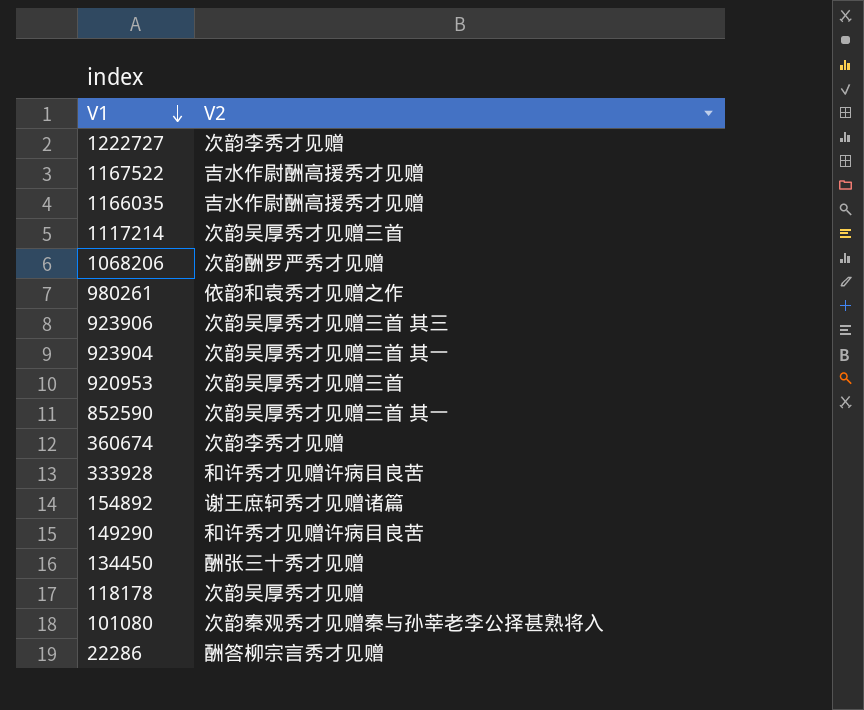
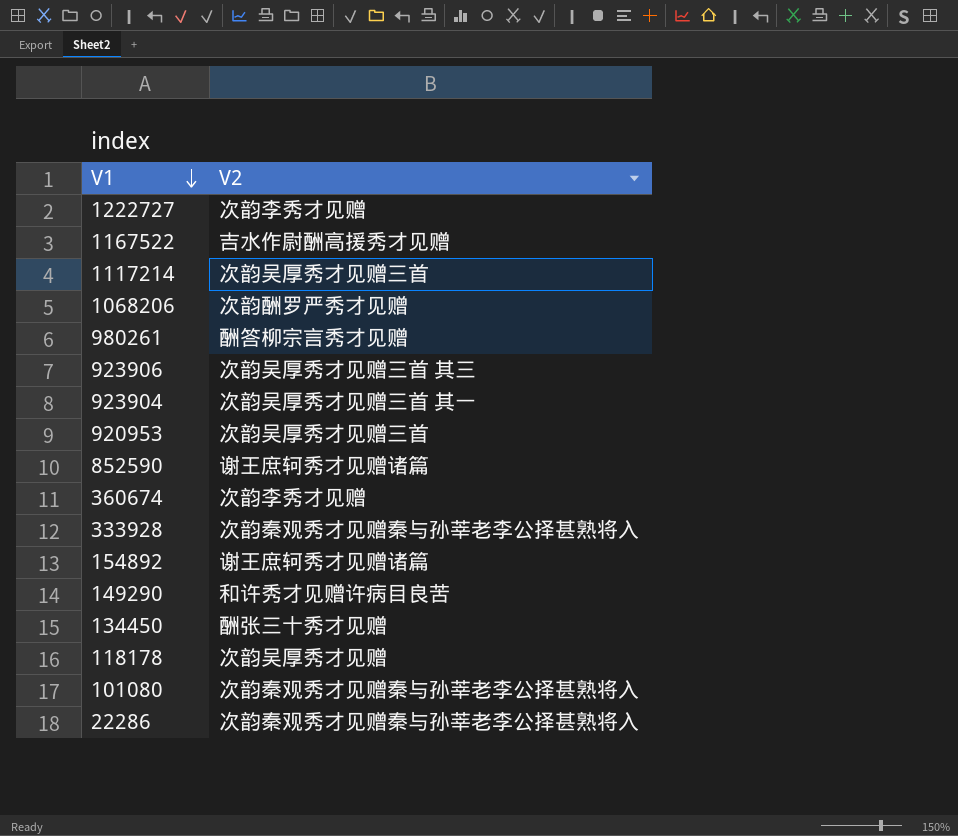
row 1166035: 吉水作尉酬高援秀才见赠 -> none
980261 | V2: 依韵和袁秀才见赠之作 -> 酬答柳宗言秀才见赠
852590 | V2: 次韵吴厚秀才见赠三首 其一 -> 谢王庶轲秀才见赠诸篇
333928 | V2: 和许秀才见赠许病目良苦 -> 次韵秦观秀才见赠秦与孙莘老李公择甚熟将入
22286 | V2: 酬答柳宗言秀才见赠 -> 次韵秦观秀才见赠秦与孙莘老李公择甚熟将入

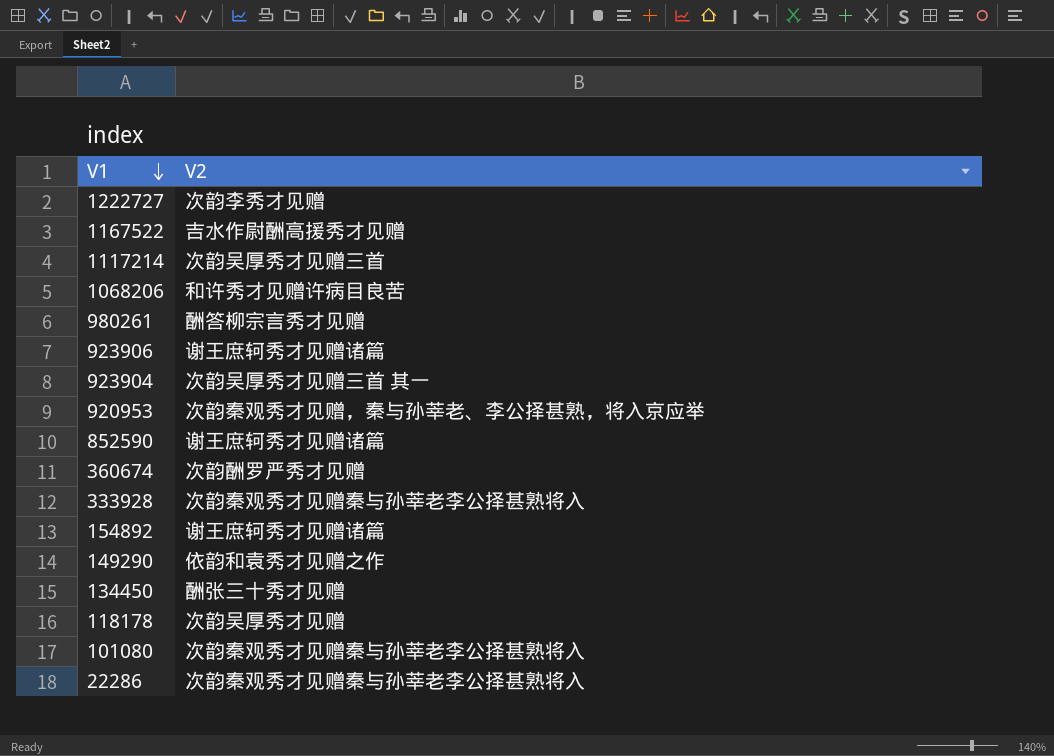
1068206 | V2: 次韵酬罗严秀才见赠 -> 和许秀才见赠许病目良苦
923906 | V2: 次韵吴厚秀才见赠三首 其三 -> 谢王庶轲秀才见赠诸篇
920953 | V2: 次韵吴厚秀才见赠三首 -> 次韵秦观秀才见赠，秦与孙莘老、李公择甚熟，将入京应举
360674 | V2: 次韵李秀才见赠 -> 次韵酬罗严秀才见赠
149290 | V2: 和许秀才见赠许病目良苦 -> 依韵和袁秀才见赠之作

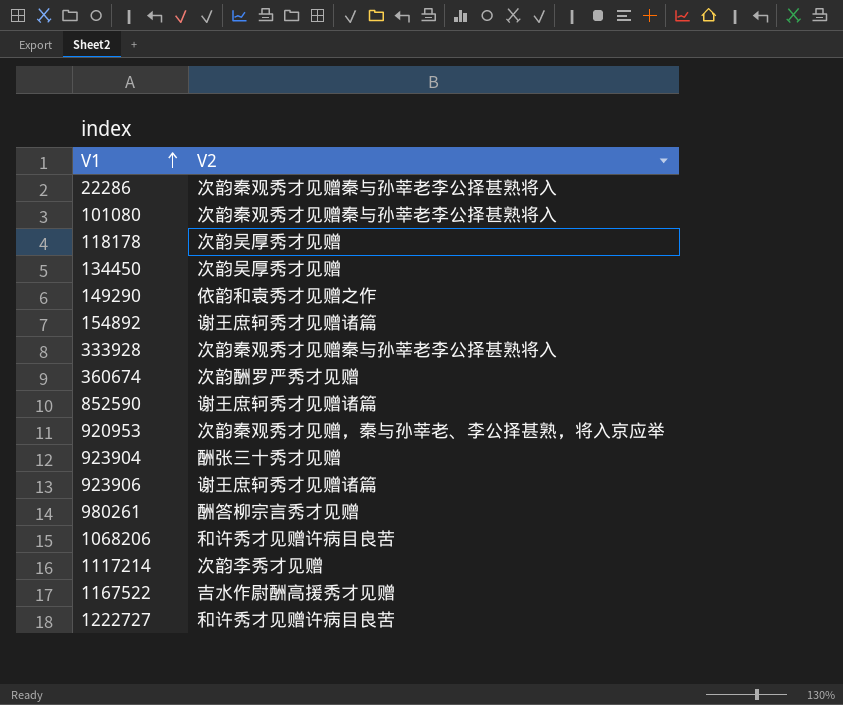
row order: V1 descending -> V1 ascending
134450 | V2: 酬张三十秀才见赠 -> 次韵吴厚秀才见赠
923904 | V2: 次韵吴厚秀才见赠三首 其一 -> 酬张三十秀才见赠
1117214 | V2: 次韵吴厚秀才见赠三首 -> 次韵李秀才见赠
1222727 | V2: 次韵李秀才见赠 -> 和许秀才见赠许病目良苦

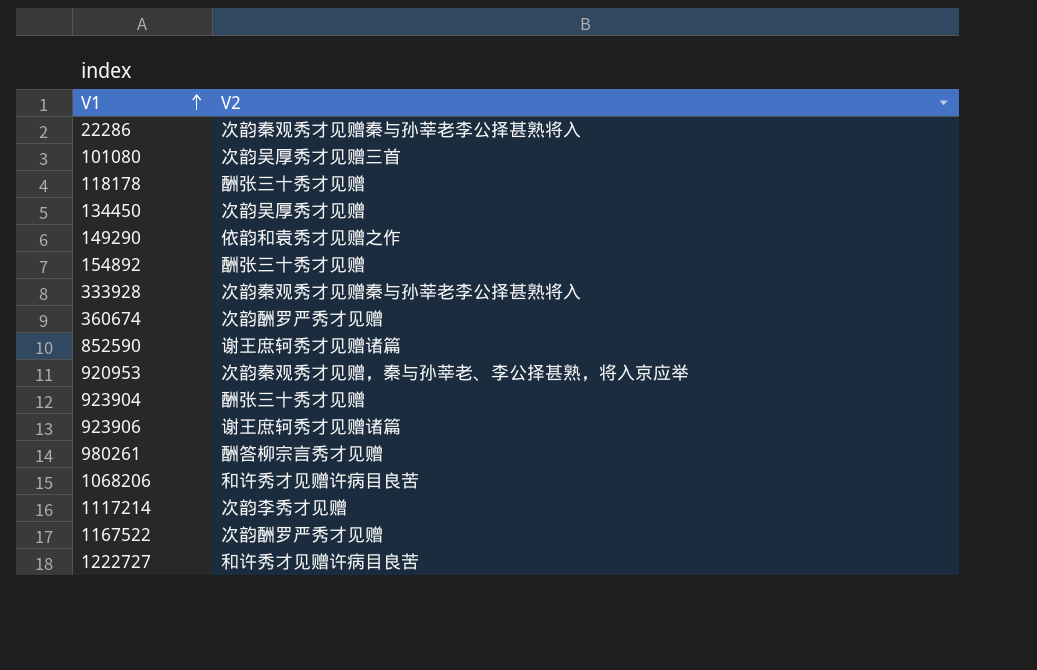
101080 | V2: 次韵秦观秀才见赠秦与孙莘老李公择甚熟将入 -> 次韵吴厚秀才见赠三首
118178 | V2: 次韵吴厚秀才见赠 -> 酬张三十秀才见赠
154892 | V2: 谢王庶轲秀才见赠诸篇 -> 酬张三十秀才见赠
1167522 | V2: 吉水作尉酬高援秀才见赠 -> 次韵酬罗严秀才见赠

